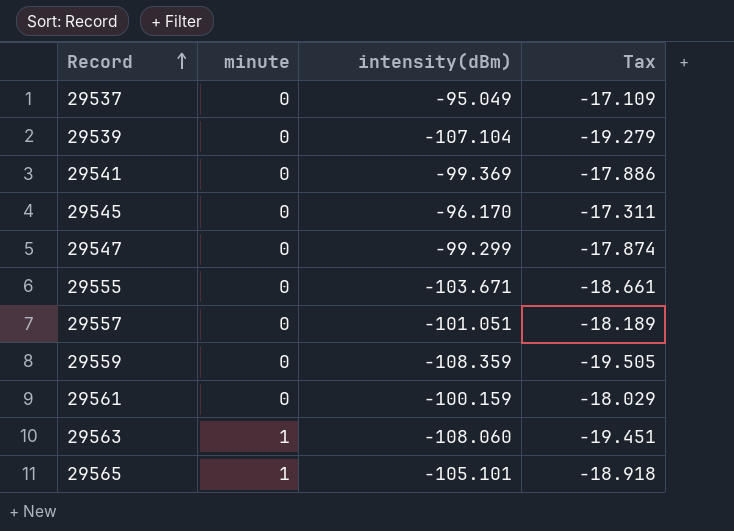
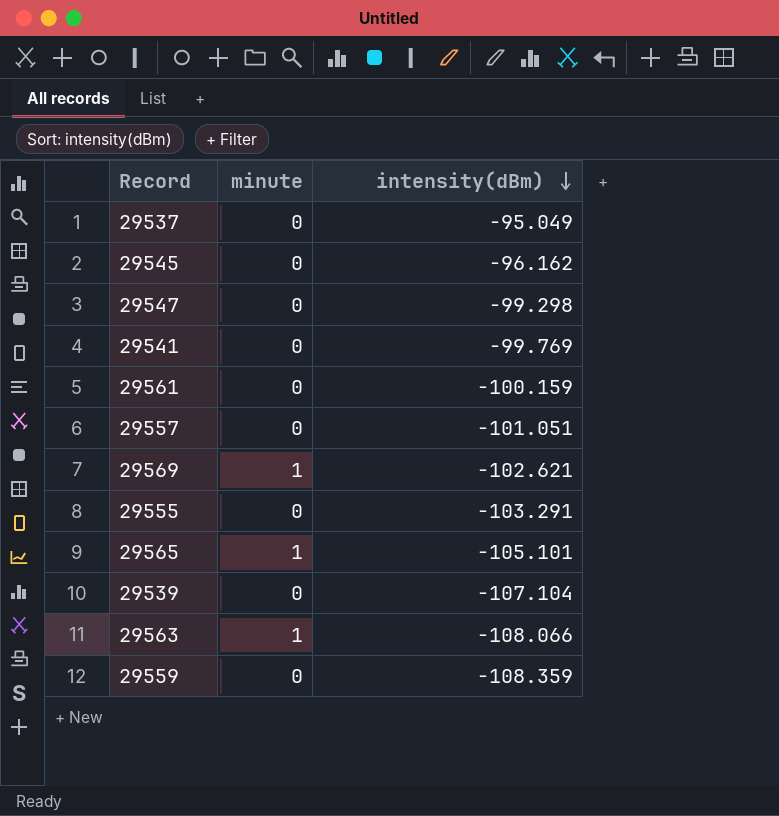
row order: Record ascending -> intensity(dBm) descending
column Tax | formula: [intensity(dBm)] * 0.18 -> none
29545 | intensity(dBm): -96.170 -> -96.162
29547 | intensity(dBm): -99.299 -> -99.298
29541 | intensity(dBm): -99.369 -> -99.769
row 29569: none -> 1 | -102.621
29555 | intensity(dBm): -103.671 -> -103.291
29563 | intensity(dBm): -108.060 -> -108.066

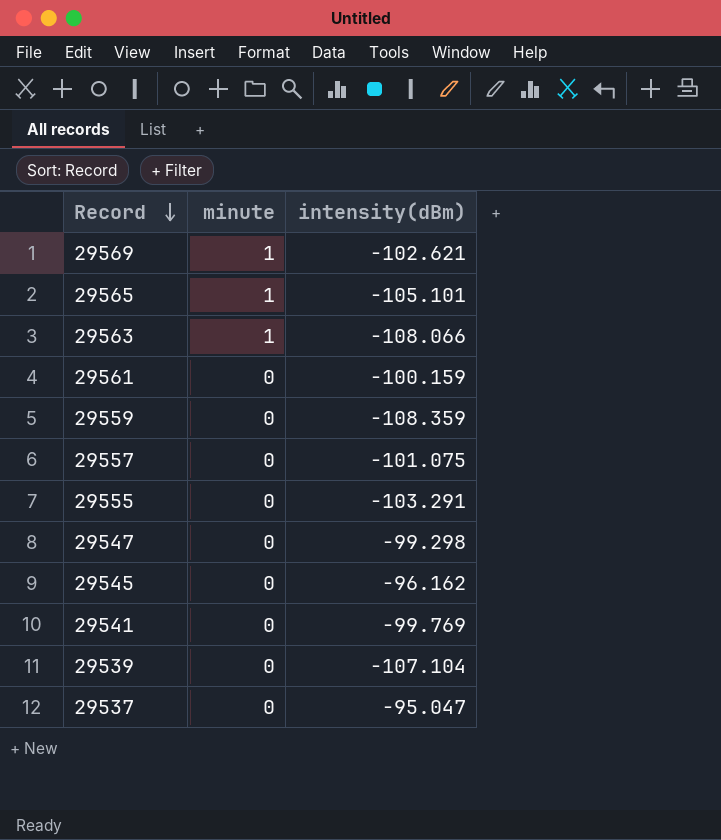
row order: intensity(dBm) descending -> Record descending
29557 | intensity(dBm): -101.051 -> -101.075
29537 | intensity(dBm): -95.049 -> -95.047

